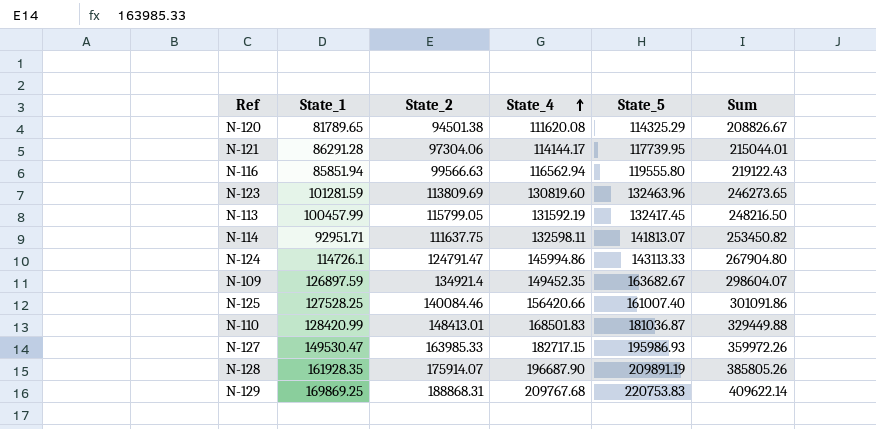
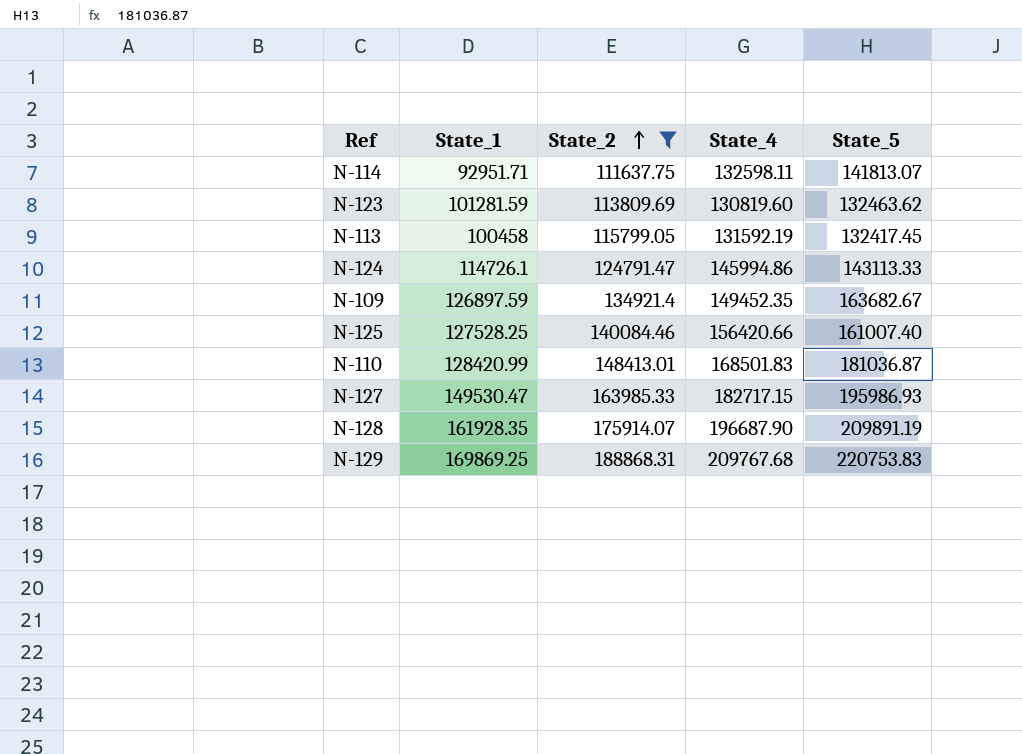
filter: none -> State_2 >= 111637.75
row order: State_4 ascending -> State_2 ascending
column Sum | formula: [State_2] + [State_5] -> none
N-123 | State_5: 132463.96 -> 132463.62
N-113 | State_1: 100457.99 -> 100458

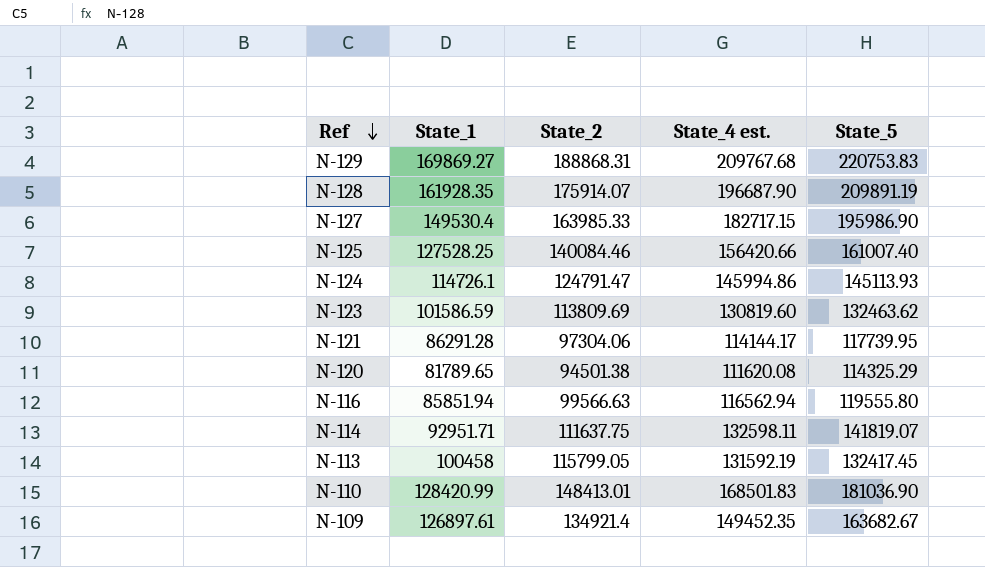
filter: State_2 >= 111637.75 -> none
row order: State_2 ascending -> Ref descending
column name: State_4 -> State_4 est.
N-129 | State_1: 169869.25 -> 169869.27
N-127 | State_1: 149530.47 -> 149530.4
N-127 | State_5: 195986.93 -> 195986.90
N-124 | State_5: 143113.33 -> 145113.93
N-123 | State_1: 101281.59 -> 101586.59
N-114 | State_5: 141813.07 -> 141819.07
N-110 | State_5: 181036.87 -> 181036.90
N-109 | State_1: 126897.59 -> 126897.61

